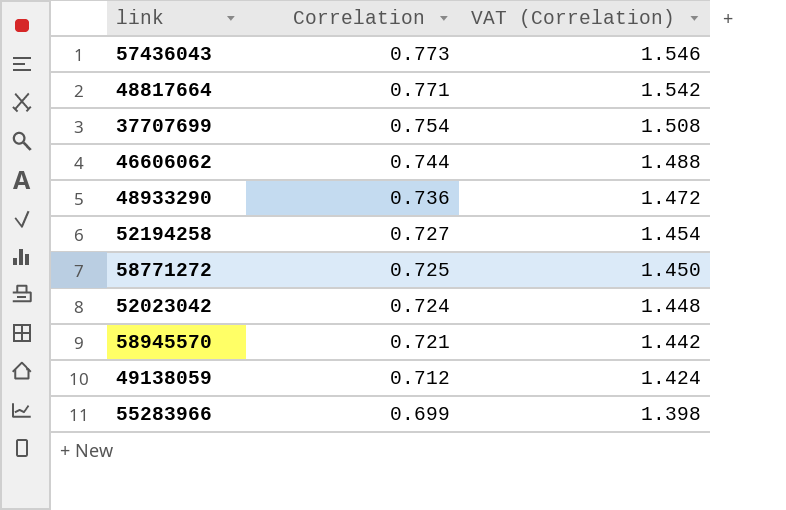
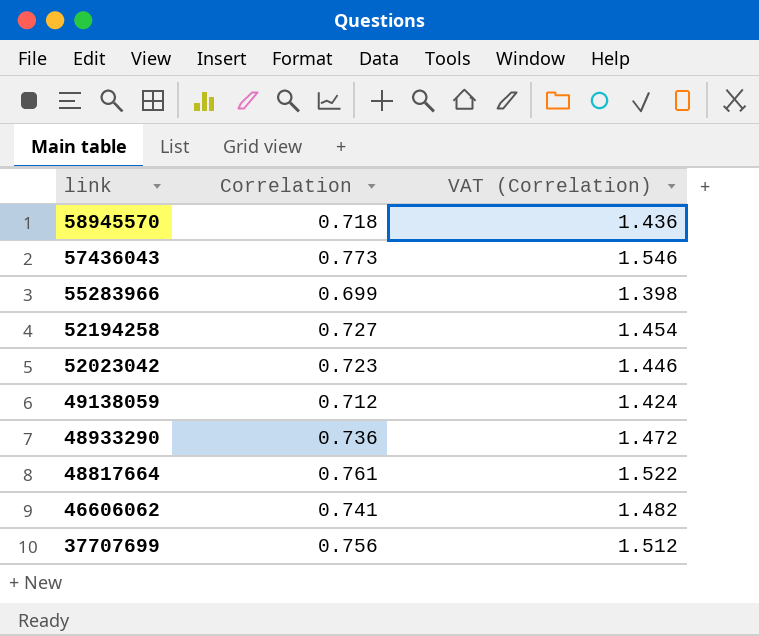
row order: Correlation descending -> link descending
row 58771272: 0.725 | 1.450 -> none
58945570 | Correlation: 0.721 -> 0.718
58945570 | VAT (Correlation): 1.442 -> 1.436
52023042 | Correlation: 0.724 -> 0.723
52023042 | VAT (Correlation): 1.448 -> 1.446
48817664 | Correlation: 0.771 -> 0.761
48817664 | VAT (Correlation): 1.542 -> 1.522
46606062 | Correlation: 0.744 -> 0.741
46606062 | VAT (Correlation): 1.488 -> 1.482
37707699 | Correlation: 0.754 -> 0.756
37707699 | VAT (Correlation): 1.508 -> 1.512

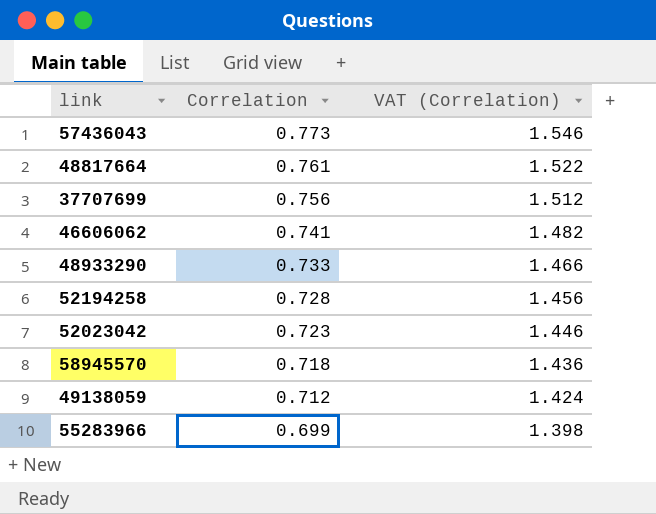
row order: link descending -> Correlation descending
48933290 | Correlation: 0.736 -> 0.733
48933290 | VAT (Correlation): 1.472 -> 1.466
52194258 | Correlation: 0.727 -> 0.728
52194258 | VAT (Correlation): 1.454 -> 1.456

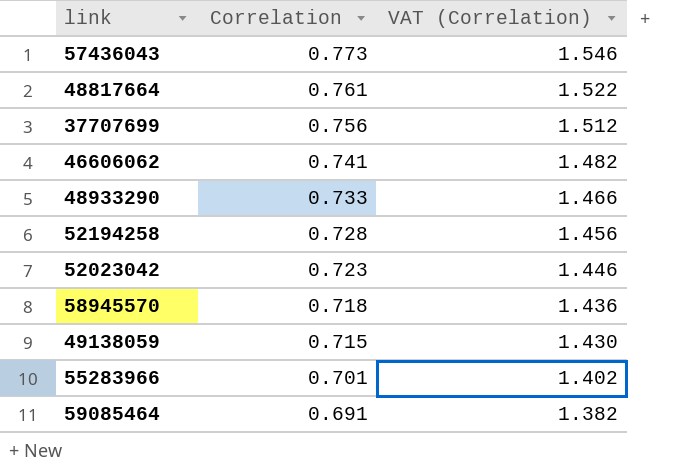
49138059 | Correlation: 0.712 -> 0.715
49138059 | VAT (Correlation): 1.424 -> 1.430
55283966 | Correlation: 0.699 -> 0.701
55283966 | VAT (Correlation): 1.398 -> 1.402
row 59085464: none -> 0.691 | 1.382

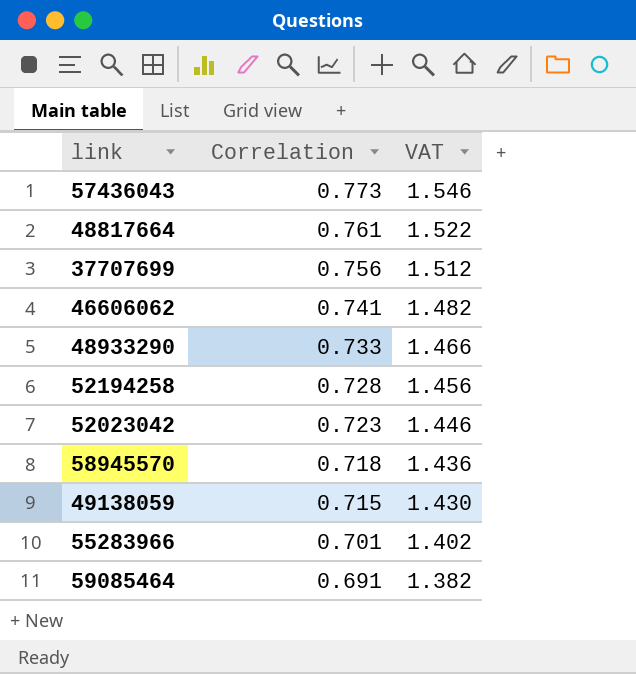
column name: VAT (Correlation) -> VAT

